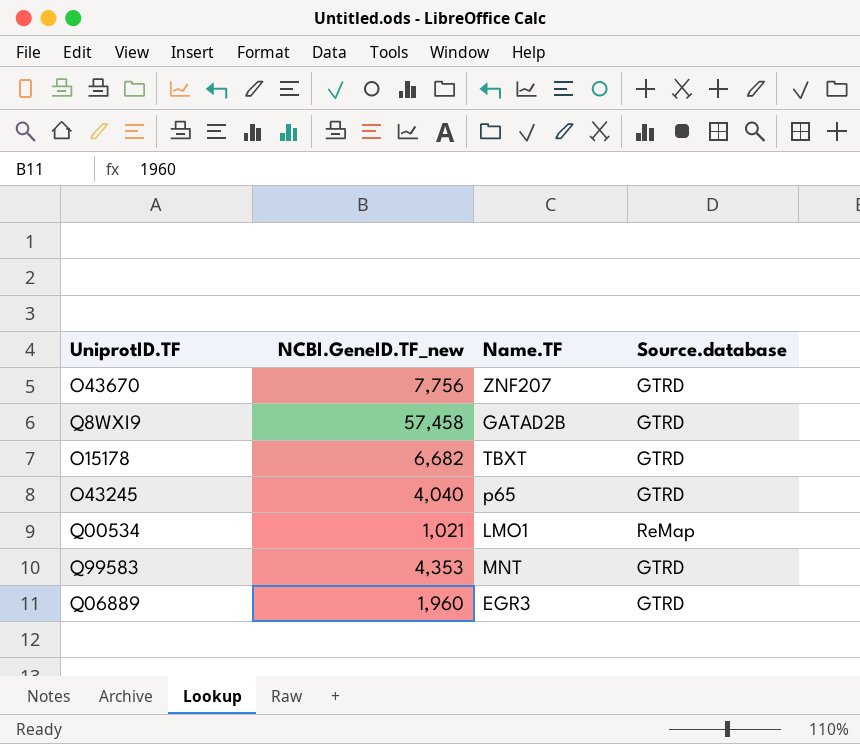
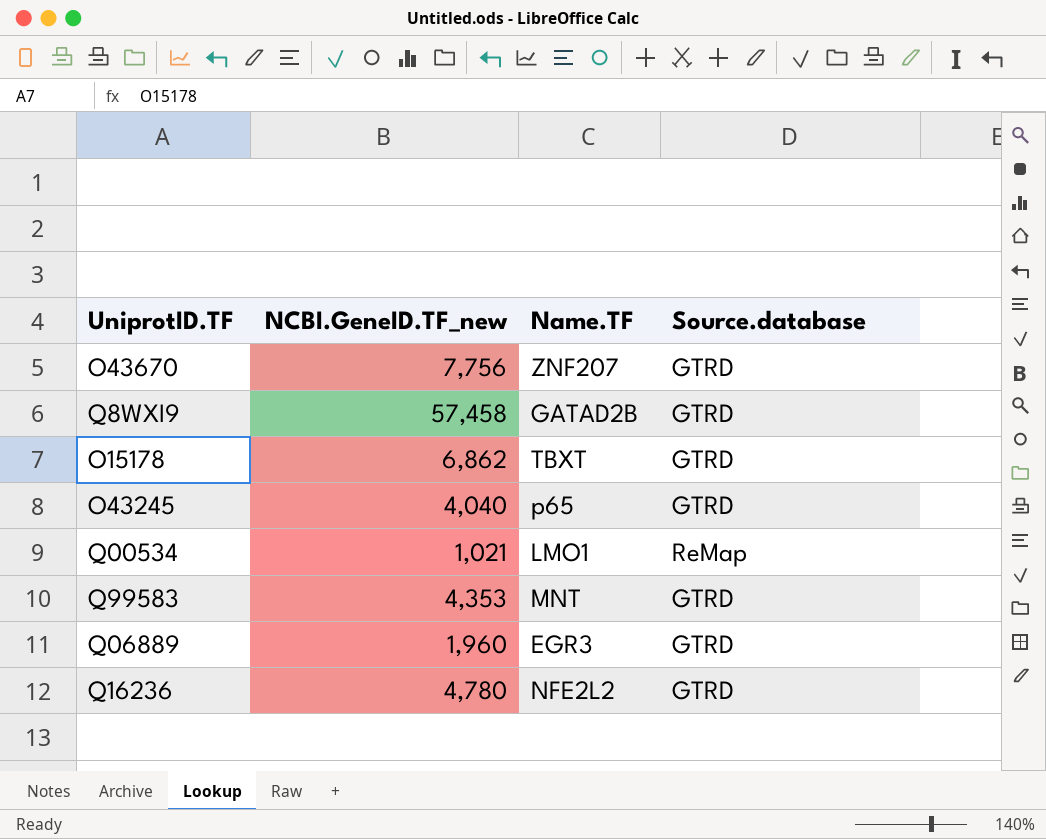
O15178 | NCBI.GeneID.TF_new: 6,682 -> 6,862
row Q16236: none -> 4,780 | NFE2L2 | GTRD

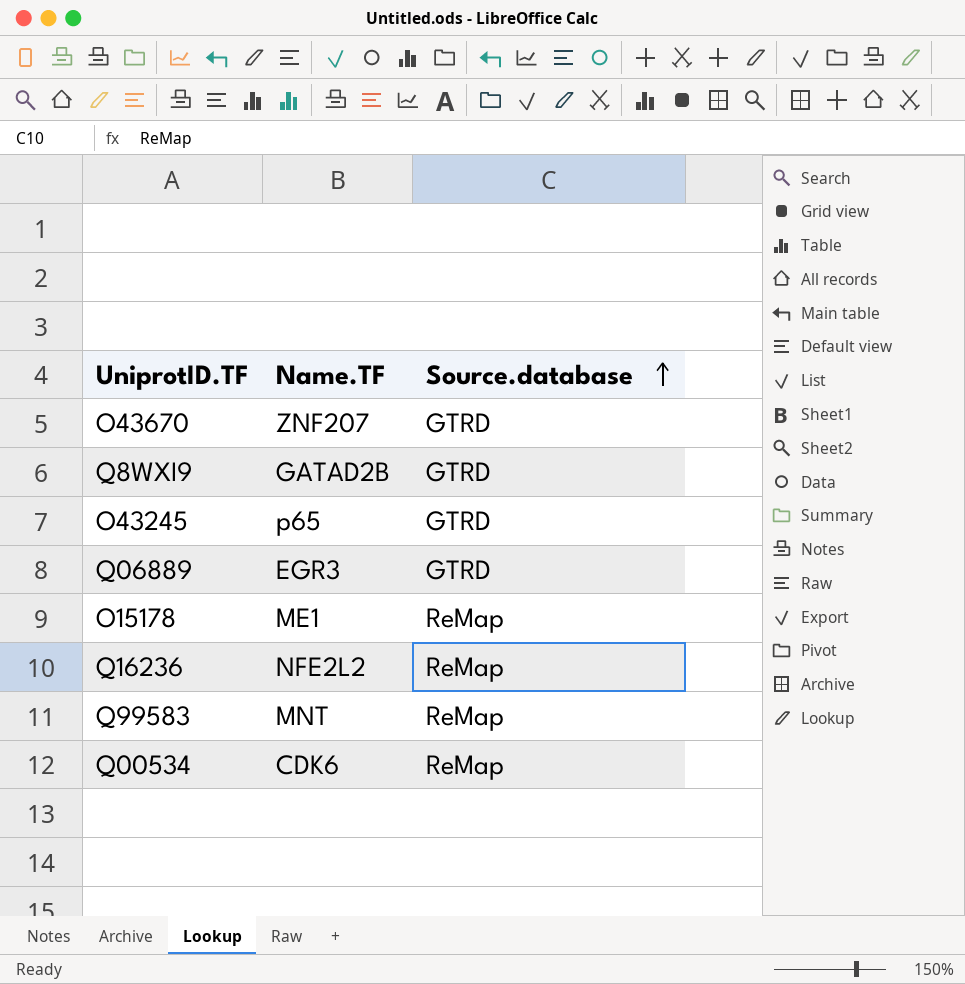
row order: none -> Source.database ascending
column NCBI.GeneID.TF_new | position: 2 -> none
O15178 | Name.TF: TBXT -> ME1
O15178 | Source.database: GTRD -> ReMap
Q16236 | Source.database: GTRD -> ReMap
Q99583 | Source.database: GTRD -> ReMap
Q00534 | Name.TF: LMO1 -> CDK6

